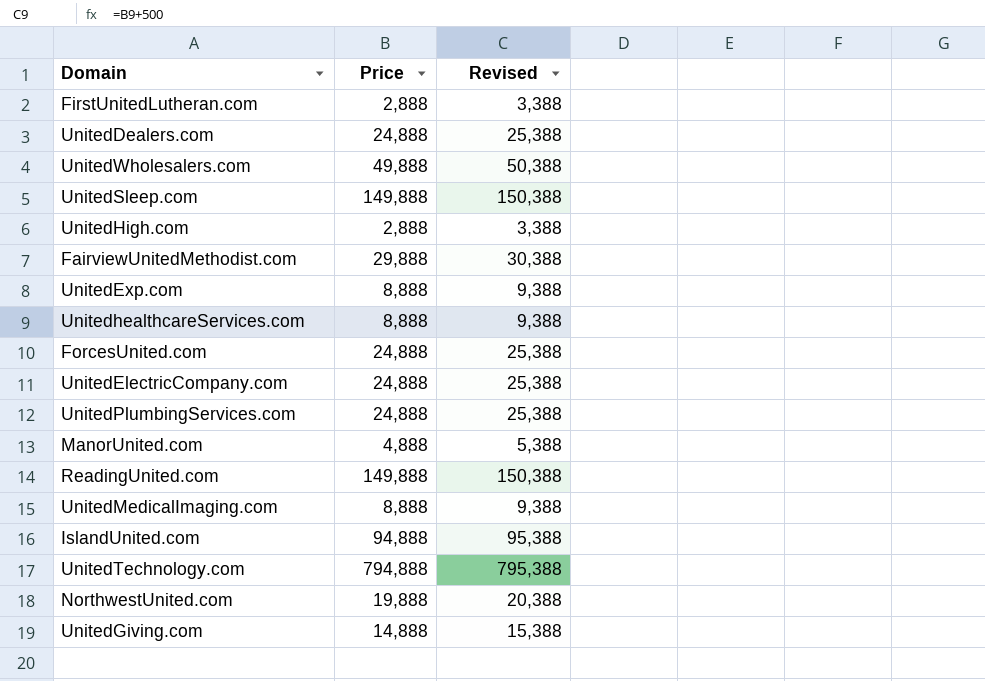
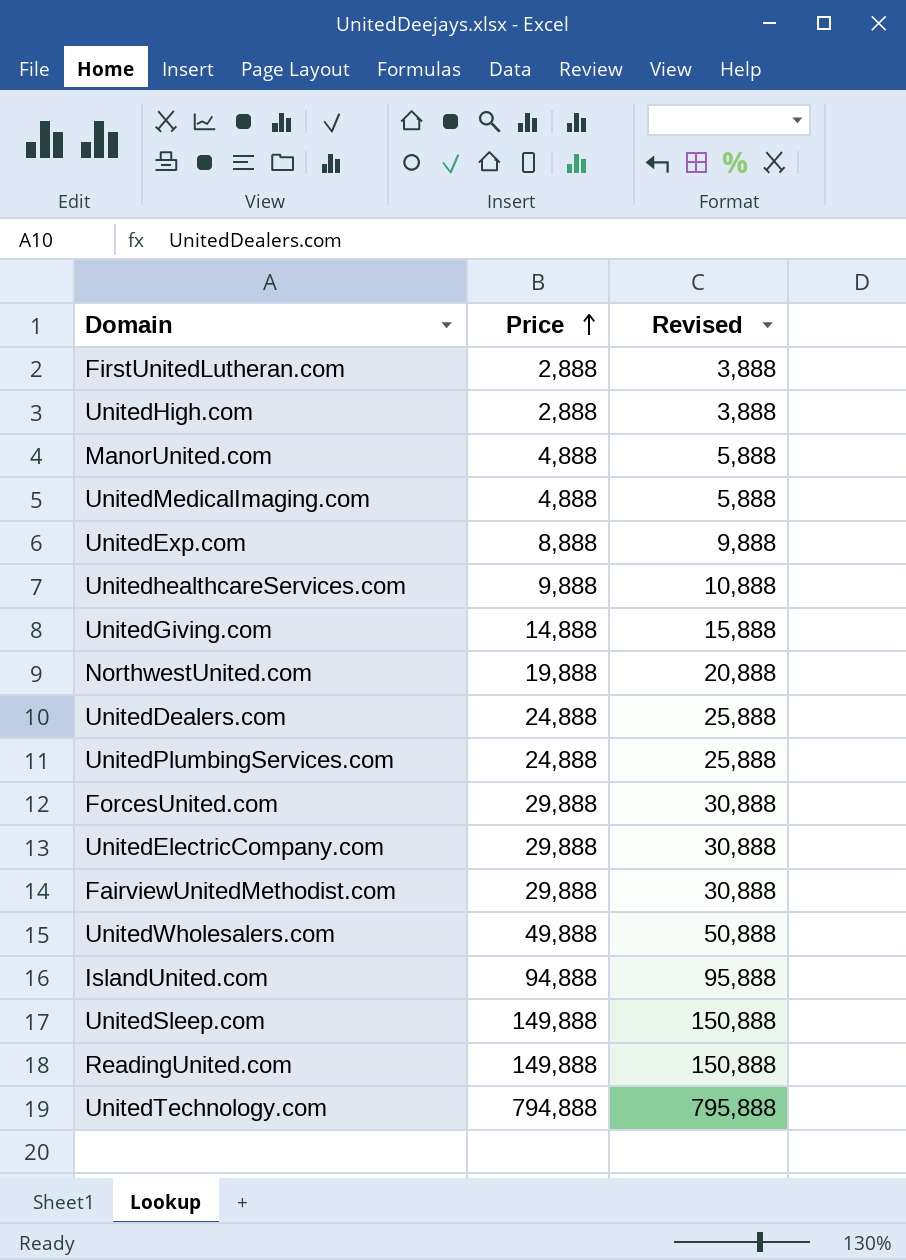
row order: none -> Price ascending
column Revised | formula: [Price] + 500 -> [Price] + 1000
UnitedMedicalImaging.com | Price: 8,888 -> 4,888
UnitedhealthcareServices.com | Price: 8,888 -> 9,888
ForcesUnited.com | Price: 24,888 -> 29,888
UnitedElectricCompany.com | Price: 24,888 -> 29,888

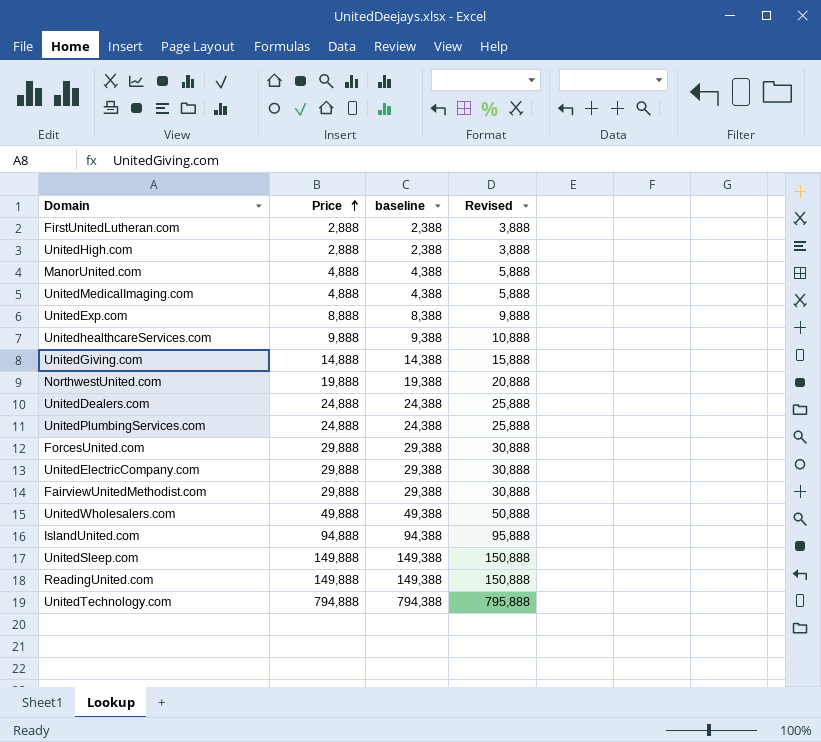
column baseline | formula: none -> [Price] - 500

